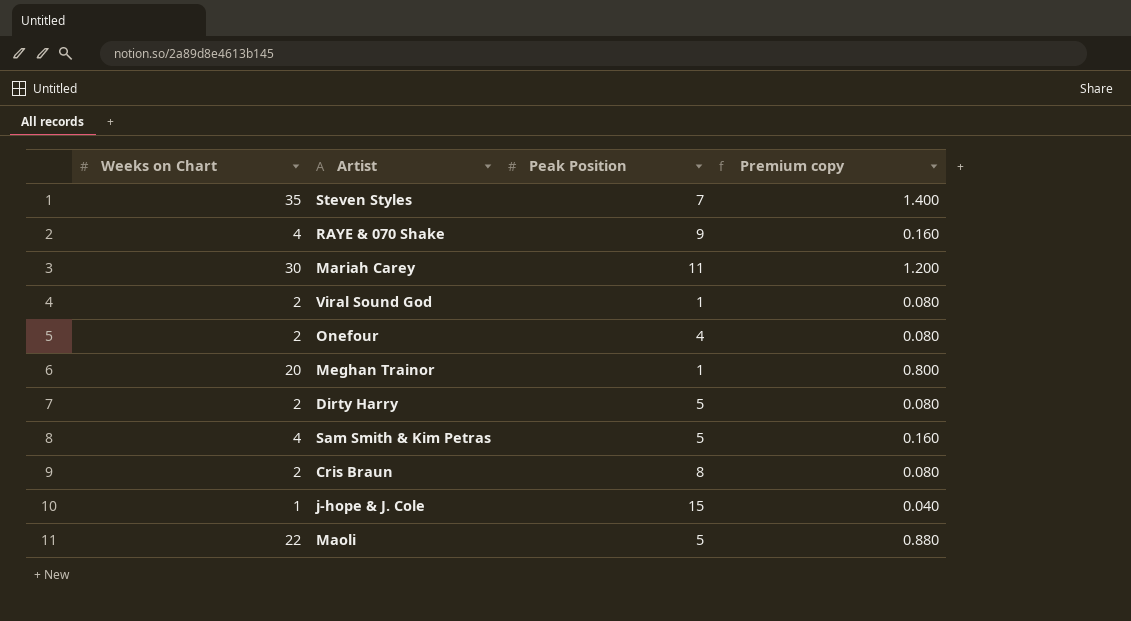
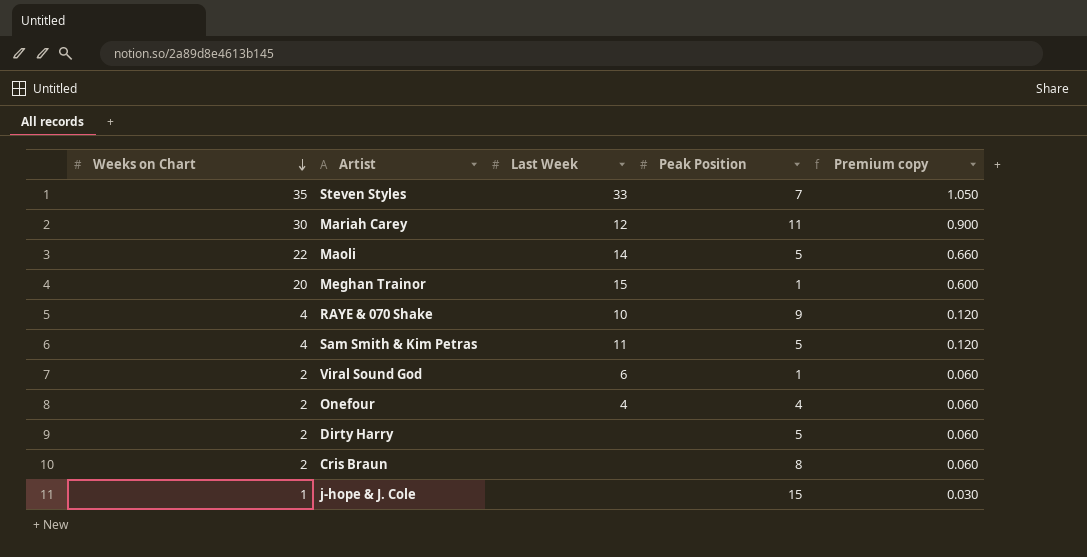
row order: none -> Weeks on Chart descending
column Last Week | position: none -> 3
column Premium copy | formula: [Weeks on Chart] * 0.04 -> [Weeks on Chart] * 0.03

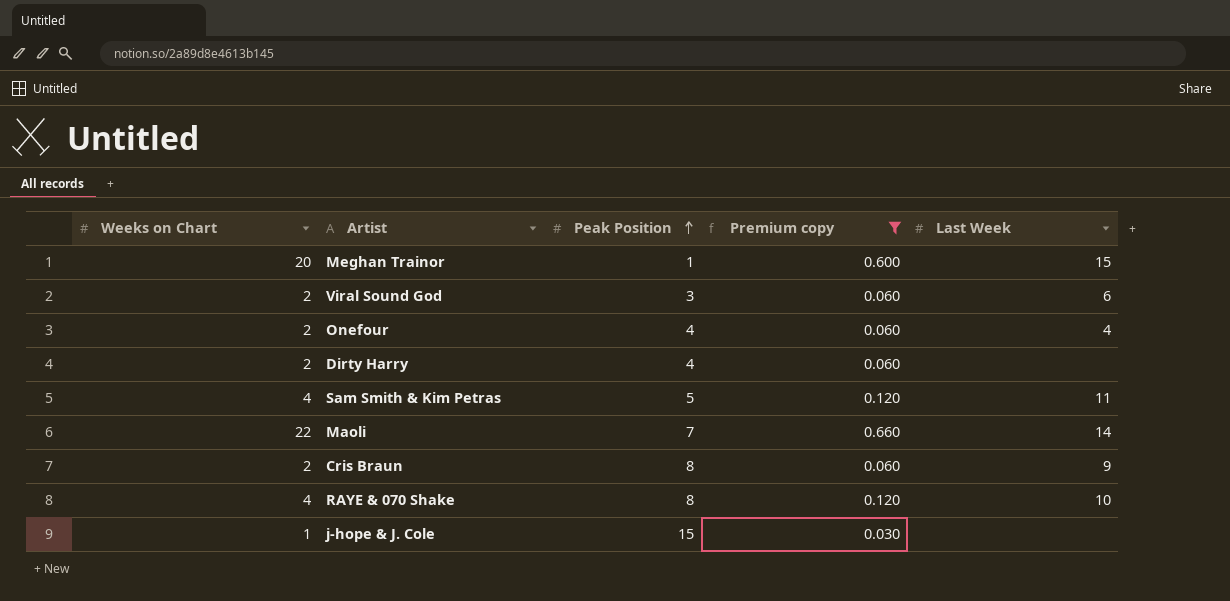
filter: none -> Premium copy <= 0.660
row order: Weeks on Chart descending -> Peak Position ascending
column Last Week | position: 3 -> 5
Viral Sound God | Peak Position: 1 -> 3
Dirty Harry | Peak Position: 5 -> 4
Maoli | Peak Position: 5 -> 7
Cris Braun | Last Week: none -> 9
RAYE & 070 Shake | Peak Position: 9 -> 8

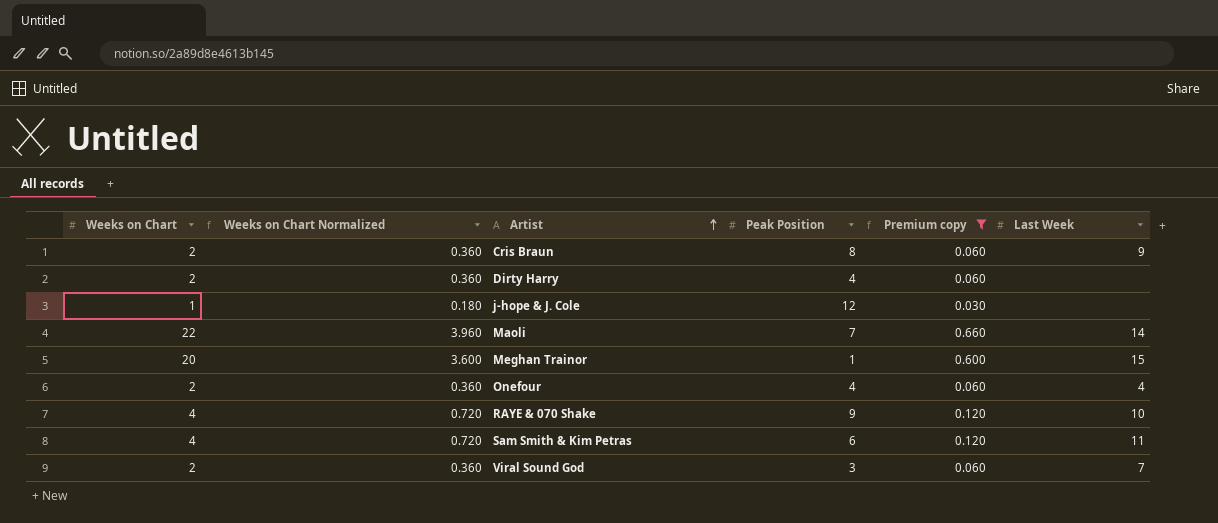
row order: Peak Position ascending -> Artist ascending
column Weeks on Chart Normalized | formula: none -> [Weeks on Chart] * 0.18
j-hope & J. Cole | Peak Position: 15 -> 12
RAYE & 070 Shake | Peak Position: 8 -> 9
Sam Smith & Kim Petras | Peak Position: 5 -> 6
Viral Sound God | Last Week: 6 -> 7

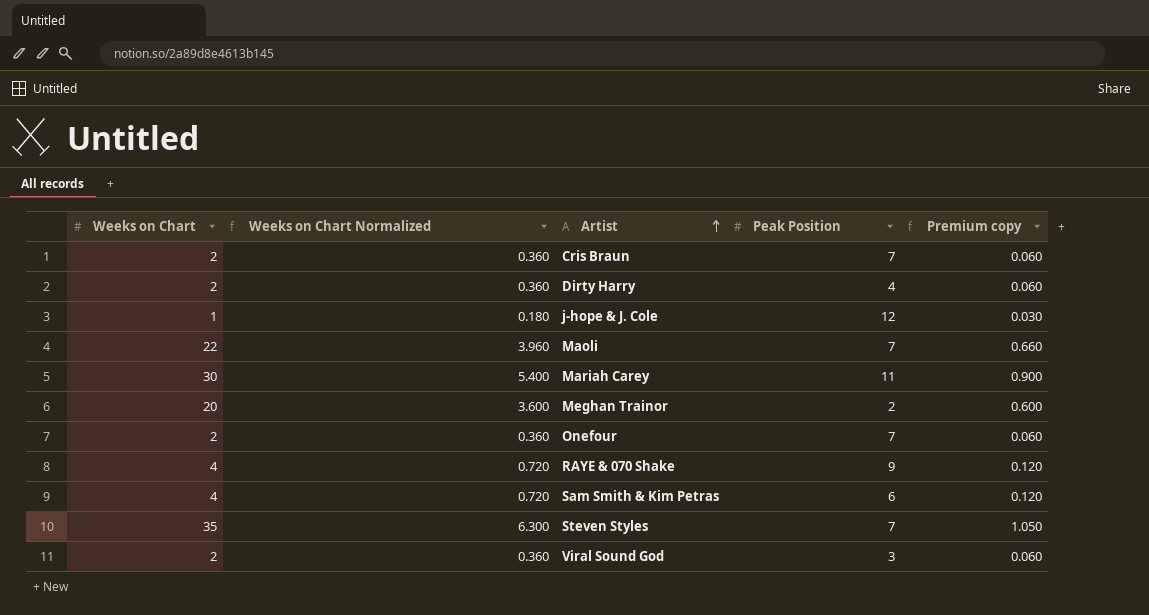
filter: Premium copy <= 0.660 -> none
column Last Week | position: 6 -> none
Cris Braun | Peak Position: 8 -> 7
Meghan Trainor | Peak Position: 1 -> 2
Onefour | Peak Position: 4 -> 7

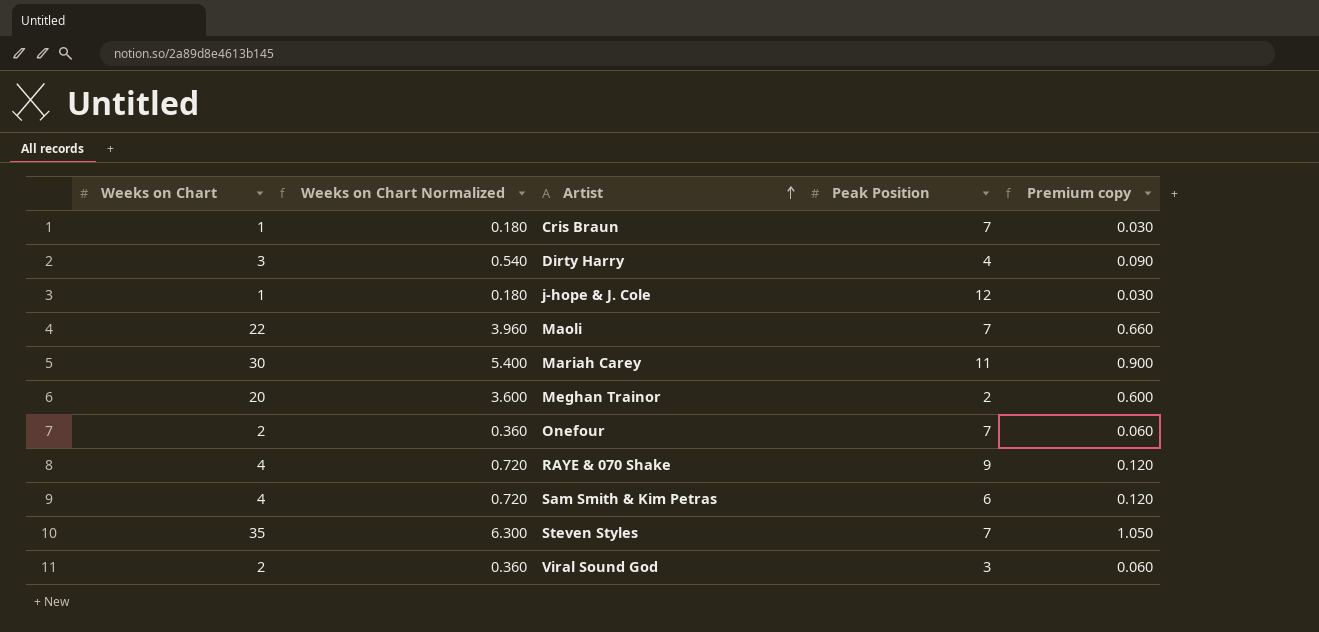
Cris Braun | Weeks on Chart: 2 -> 1
Cris Braun | Weeks on Chart Normalized: 0.360 -> 0.180
Cris Braun | Premium copy: 0.060 -> 0.030
Dirty Harry | Weeks on Chart: 2 -> 3
Dirty Harry | Weeks on Chart Normalized: 0.360 -> 0.540
Dirty Harry | Premium copy: 0.060 -> 0.090

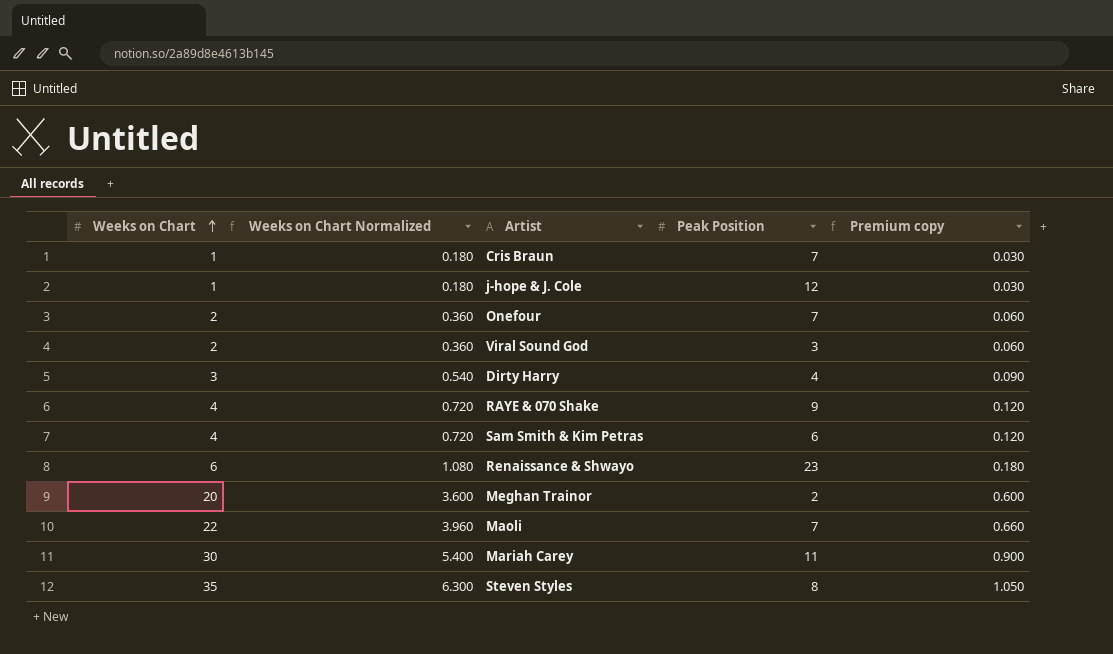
row order: Artist ascending -> Weeks on Chart ascending
row Renaissance & Shwayo: none -> 6 | 1.080 | 23 | 0.180
Steven Styles | Peak Position: 7 -> 8

